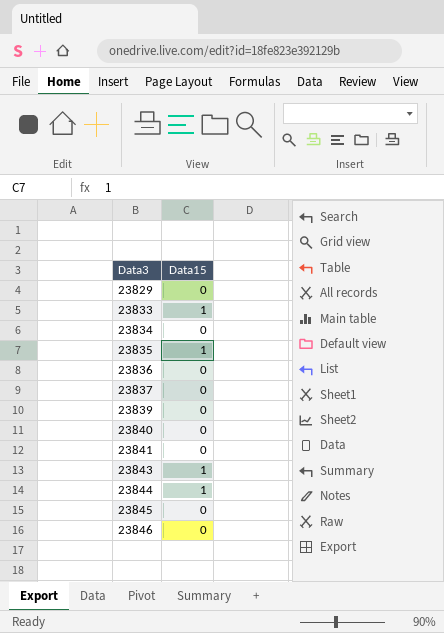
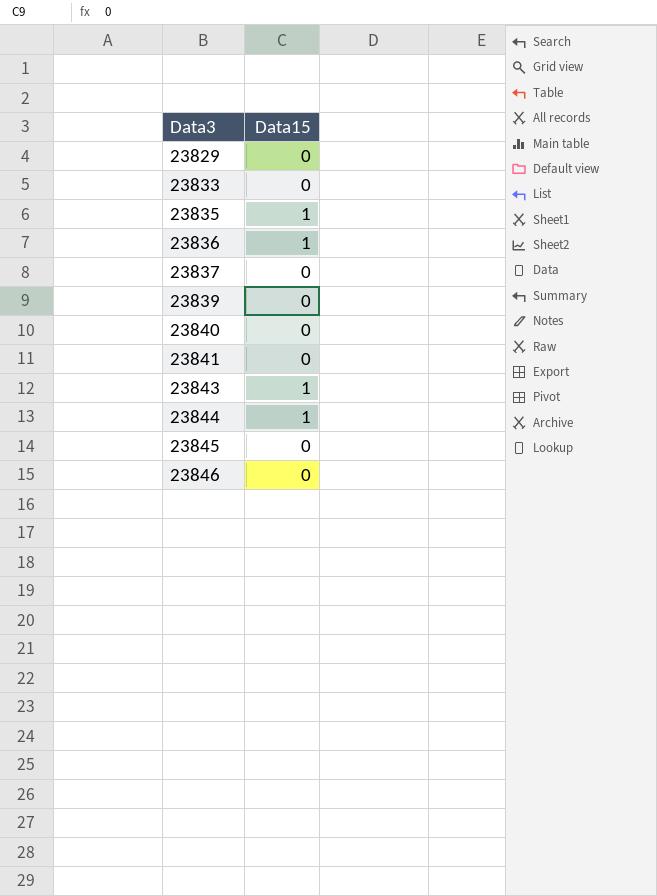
row 23834: 0 -> none
23833 | Data15: 1 -> 0
23836 | Data15: 0 -> 1

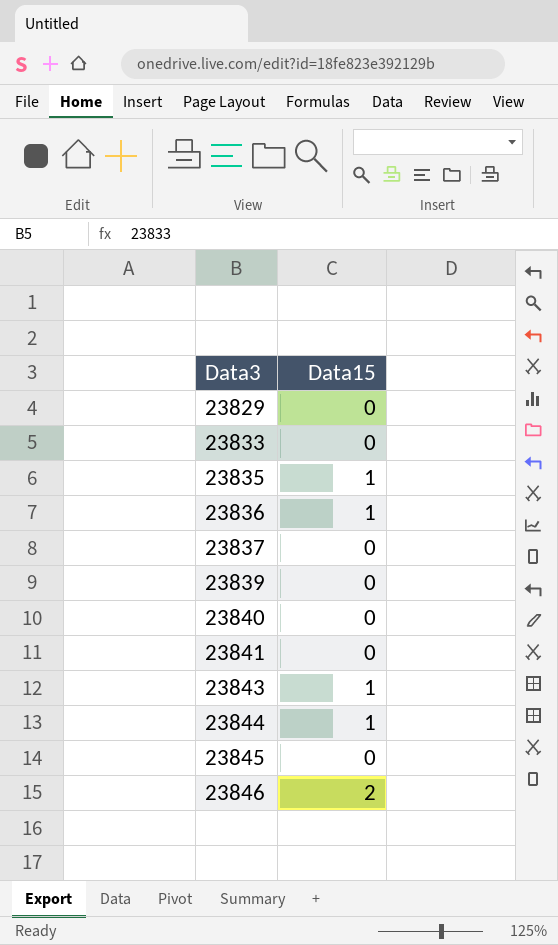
23846 | Data15: 0 -> 2

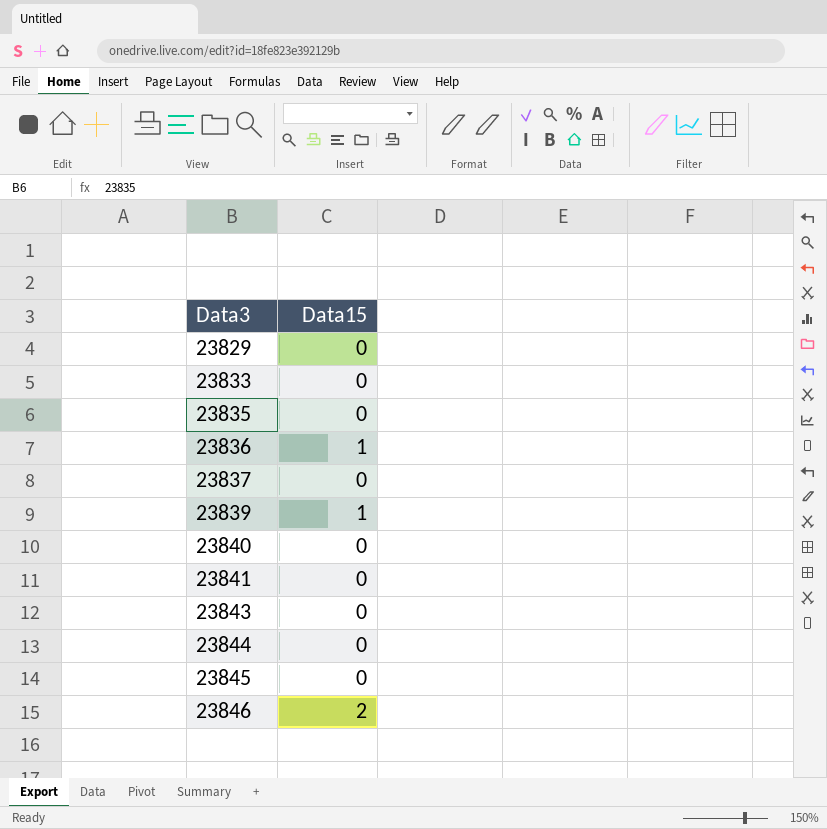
23835 | Data15: 1 -> 0
23839 | Data15: 0 -> 1
23843 | Data15: 1 -> 0
23844 | Data15: 1 -> 0

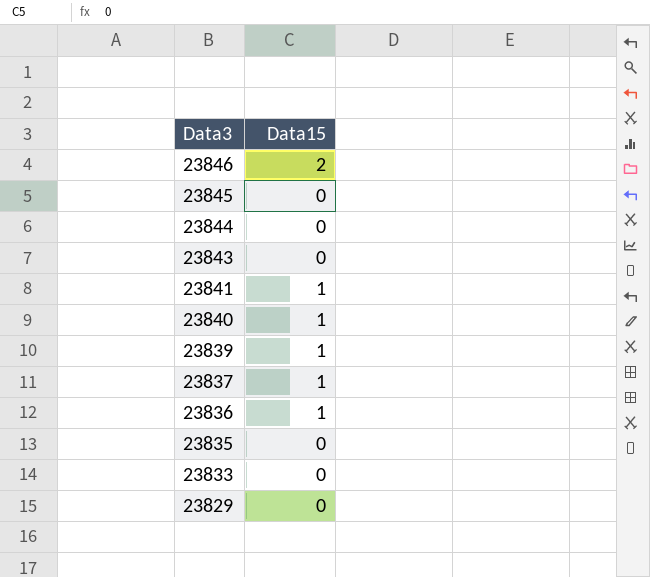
row order: Data3 ascending -> Data3 descending
23841 | Data15: 0 -> 1
23840 | Data15: 0 -> 1
23837 | Data15: 0 -> 1

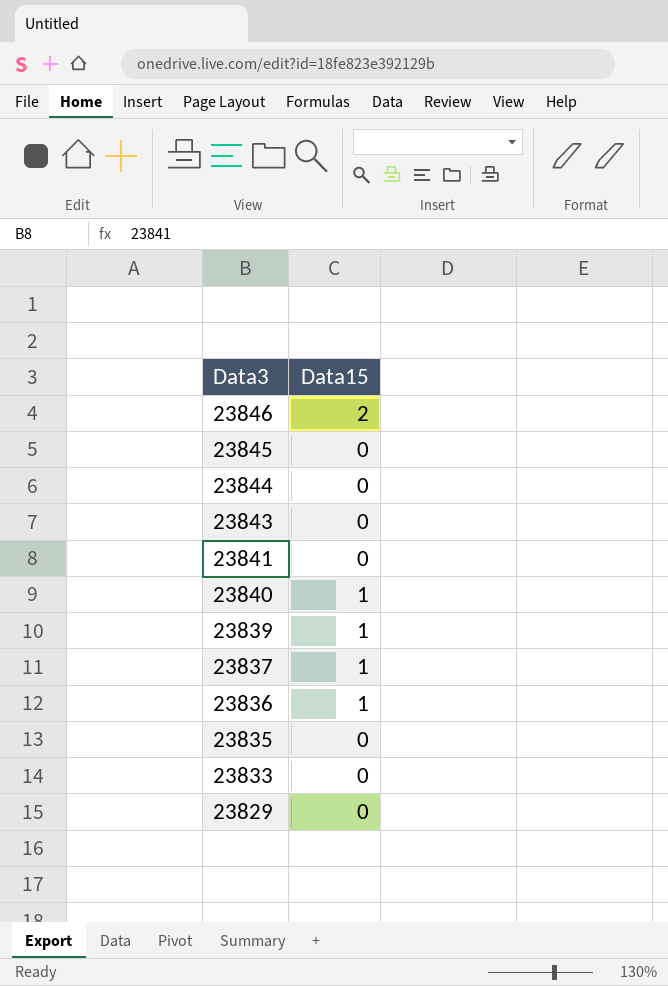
23841 | Data15: 1 -> 0

